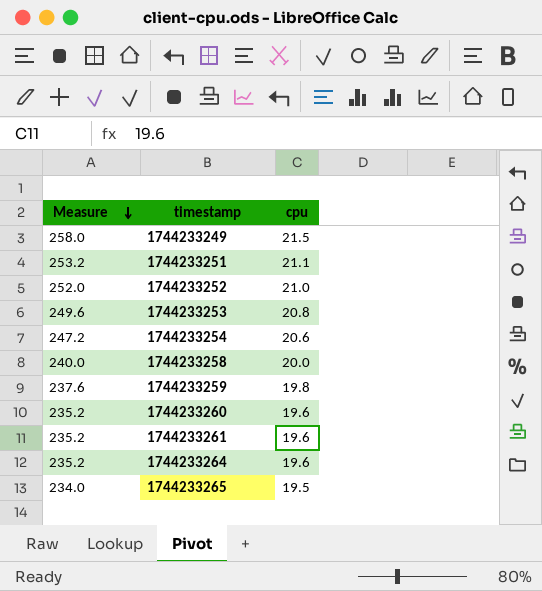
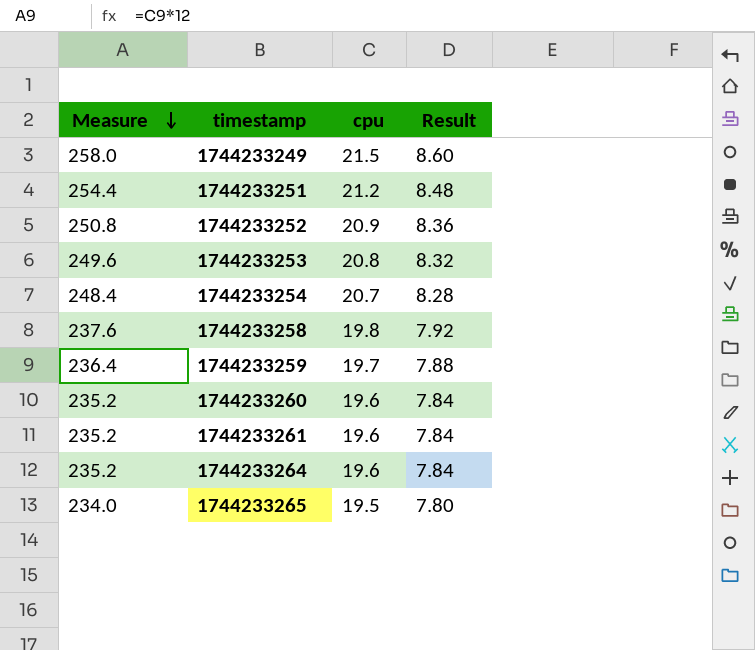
column Result | formula: none -> [cpu] * 0.4
1744233251 | Measure: 253.2 -> 254.4
1744233251 | cpu: 21.1 -> 21.2
1744233252 | Measure: 252.0 -> 250.8
1744233252 | cpu: 21.0 -> 20.9
1744233254 | Measure: 247.2 -> 248.4
1744233254 | cpu: 20.6 -> 20.7
1744233258 | Measure: 240.0 -> 237.6
1744233258 | cpu: 20.0 -> 19.8
1744233259 | Measure: 237.6 -> 236.4
1744233259 | cpu: 19.8 -> 19.7

